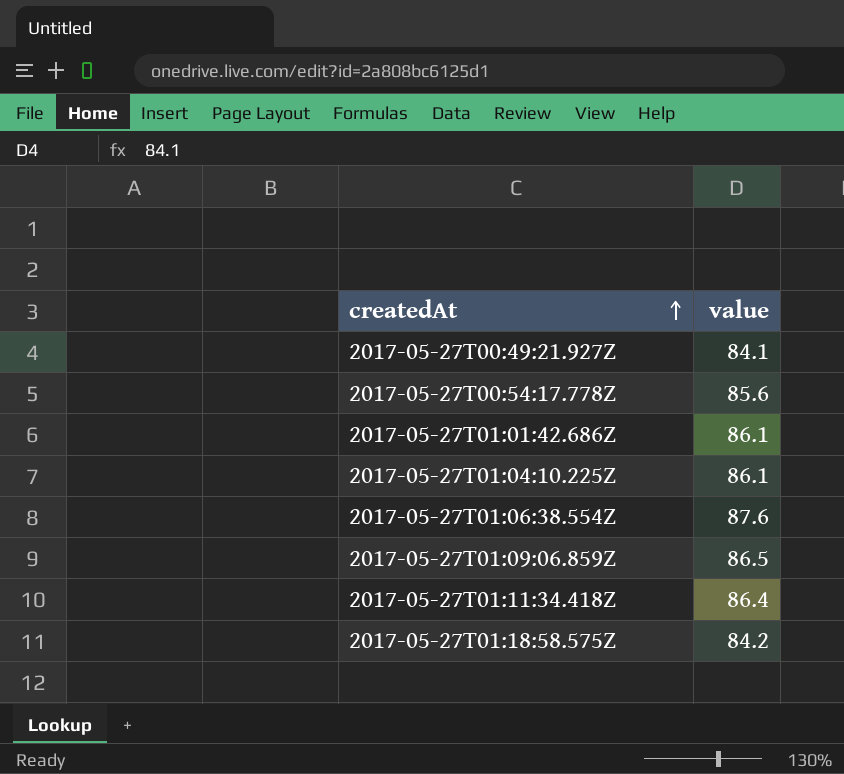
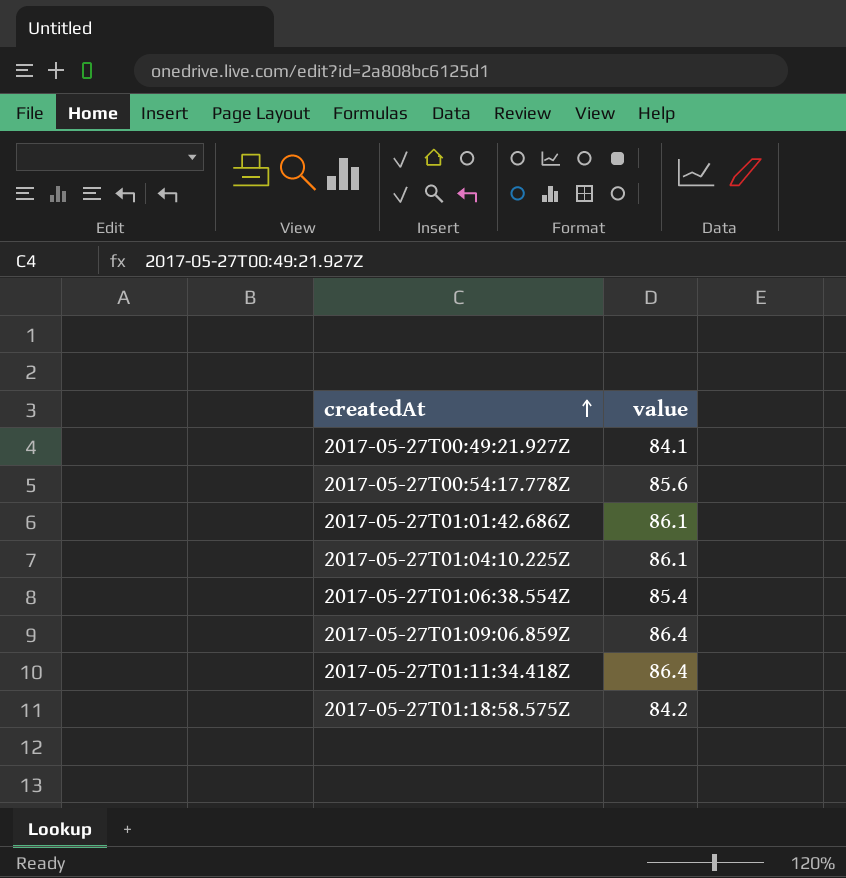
2017-05-27T01:06:38.554Z | value: 87.6 -> 85.4
2017-05-27T01:09:06.859Z | value: 86.5 -> 86.4

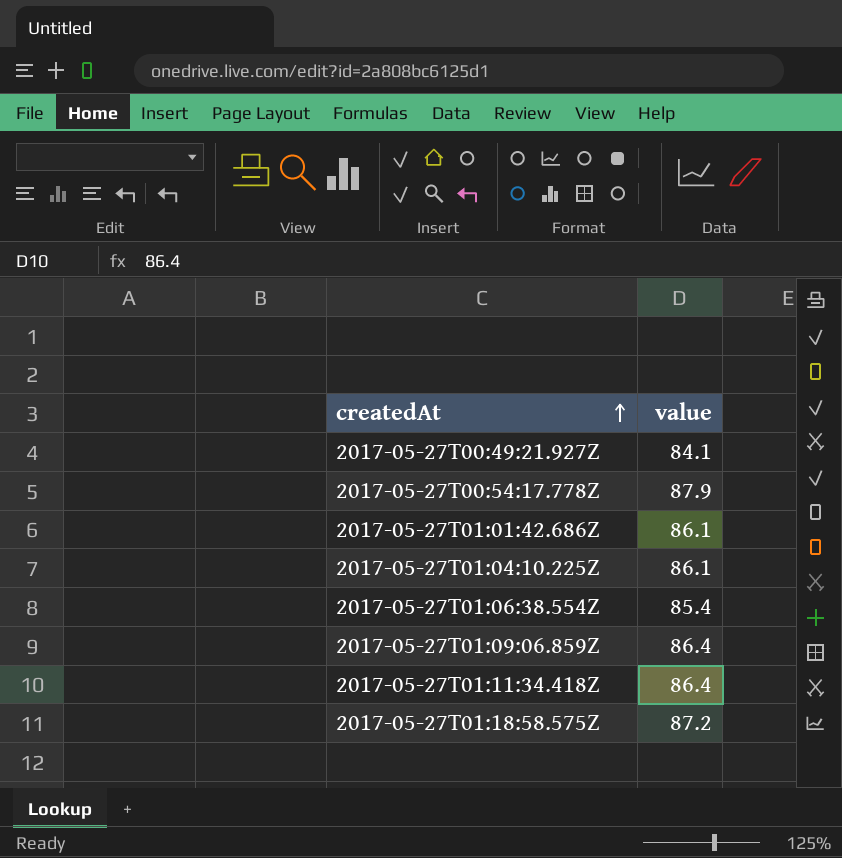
2017-05-27T00:54:17.778Z | value: 85.6 -> 87.9
2017-05-27T01:18:58.575Z | value: 84.2 -> 87.2

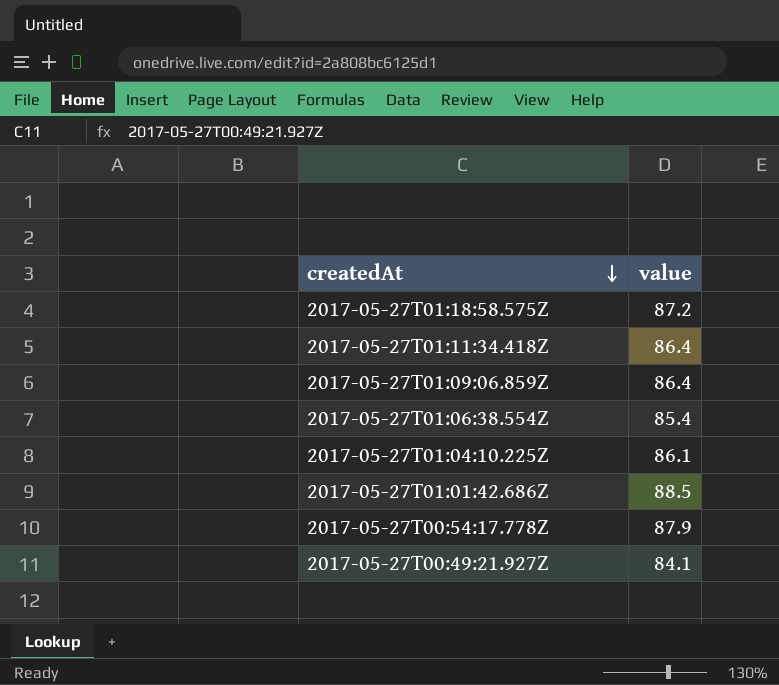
row order: createdAt ascending -> createdAt descending
2017-05-27T01:01:42.686Z | value: 86.1 -> 88.5

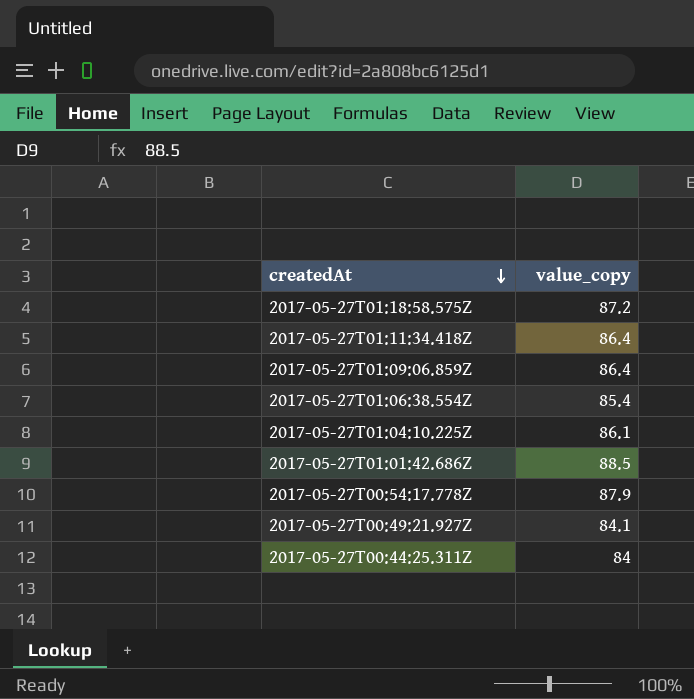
column name: value -> value_copy
row 2017-05-27T00:44:25.311Z: none -> 84

